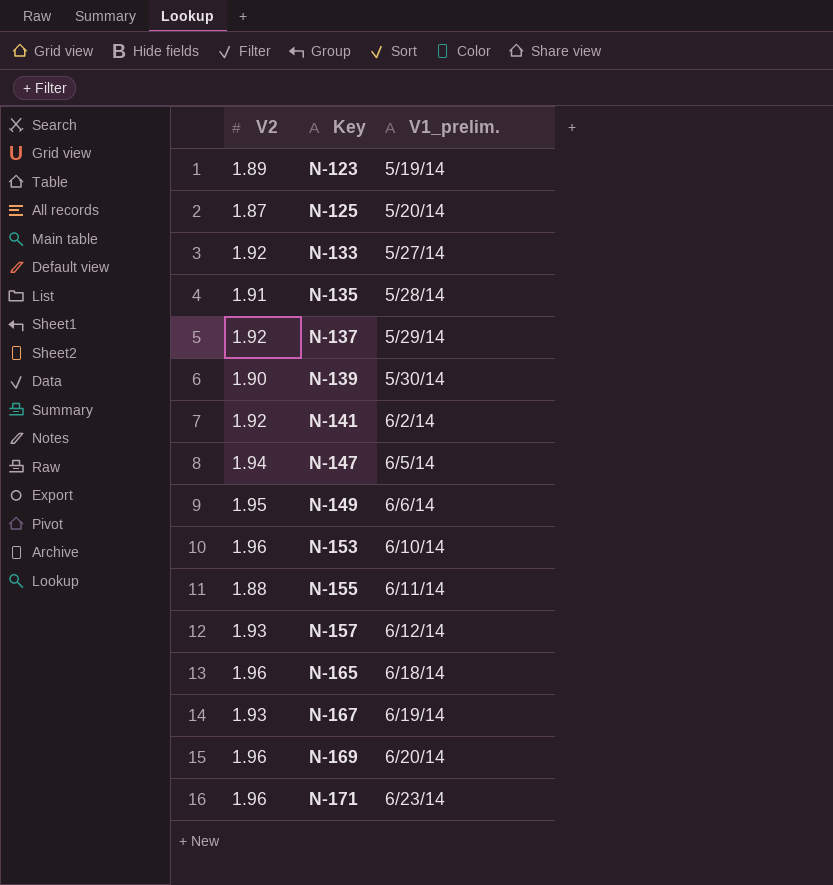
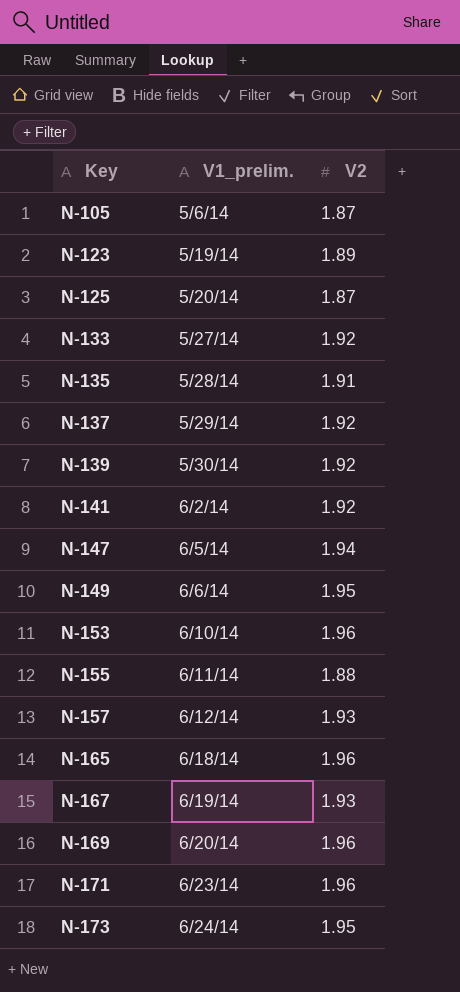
column V2 | position: 1 -> 3
row N-105: none -> 5/6/14 | 1.87
N-139 | V2: 1.90 -> 1.92
row N-173: none -> 6/24/14 | 1.95

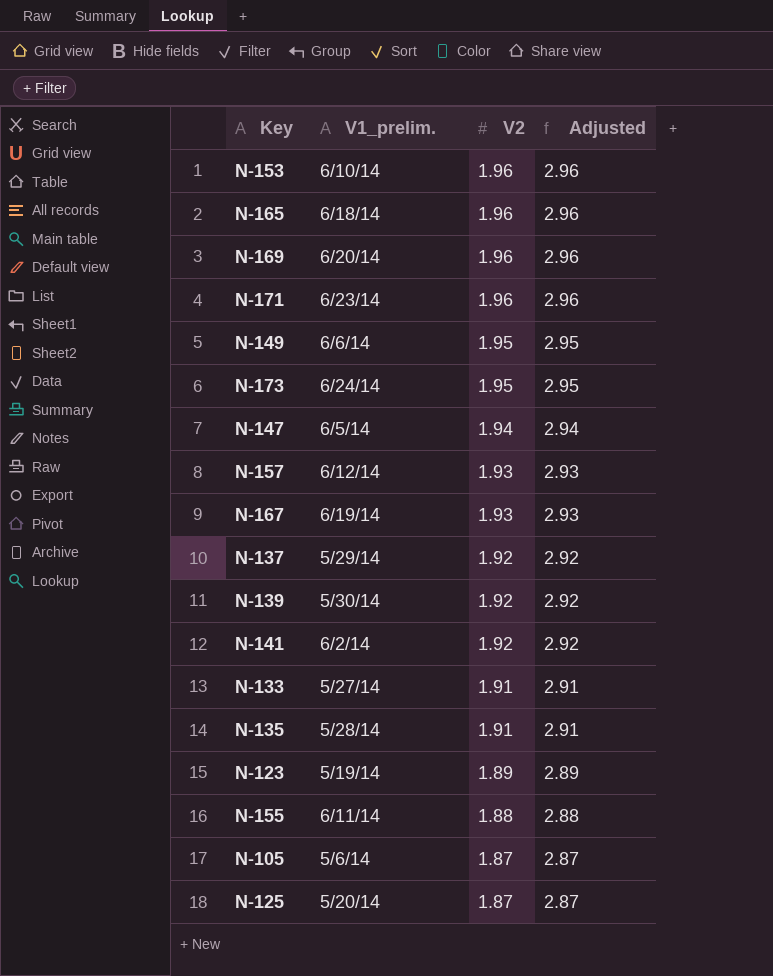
row order: Key ascending -> V2 descending
column Adjusted | formula: none -> [V2] + 1
N-133 | V2: 1.92 -> 1.91

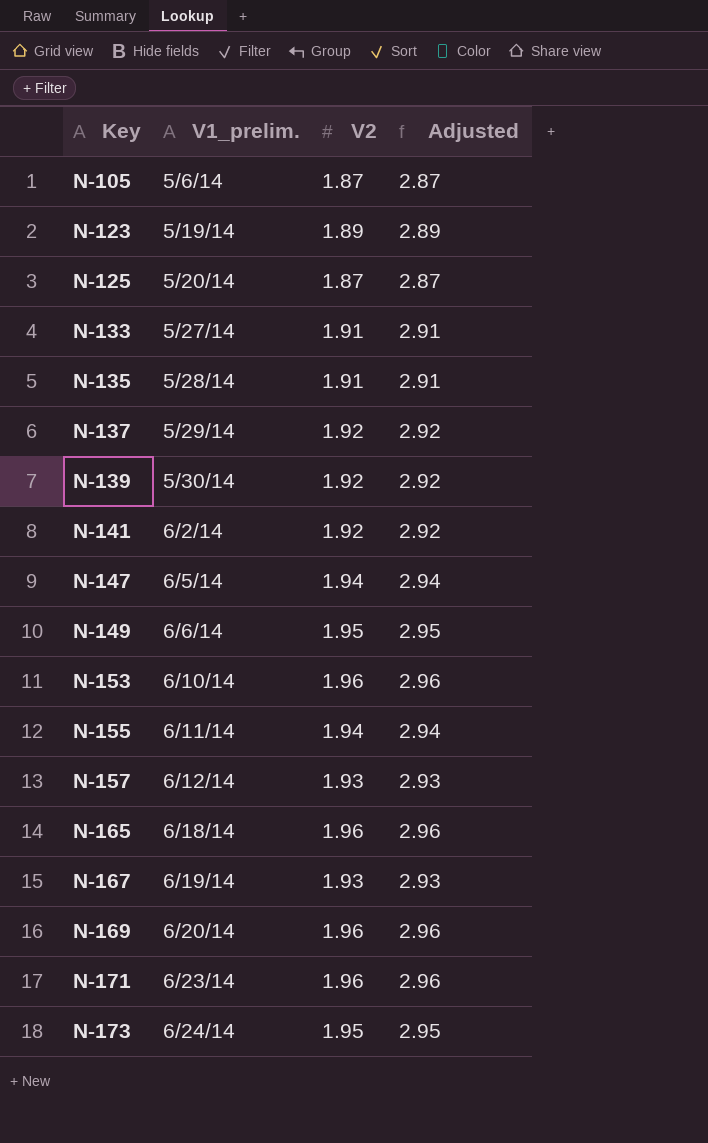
row order: V2 descending -> Key ascending
N-155 | V2: 1.88 -> 1.94
N-155 | Adjusted: 2.88 -> 2.94

